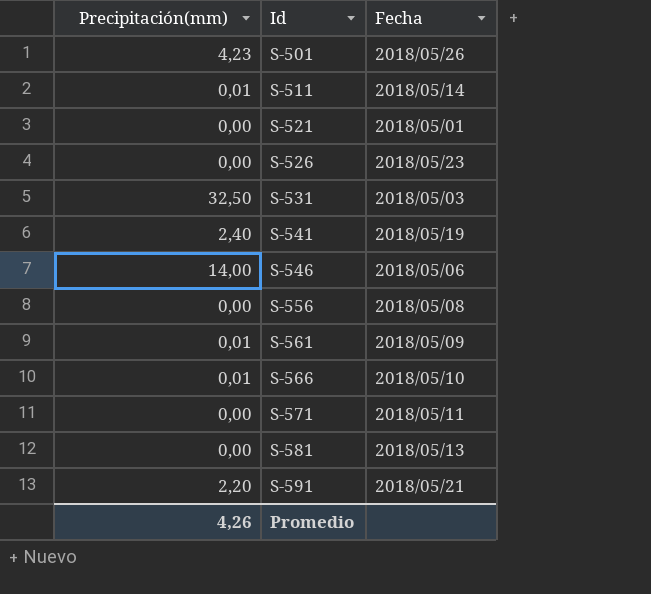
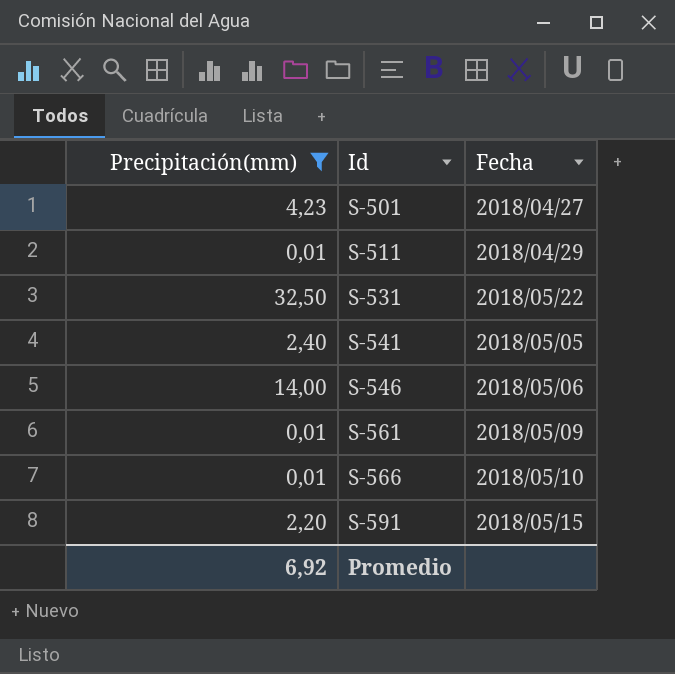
filter: none -> Precipitación(mm) != 0,00
S-501 | Fecha: 2018/05/26 -> 2018/04/27
S-511 | Fecha: 2018/05/14 -> 2018/04/29
S-531 | Fecha: 2018/05/03 -> 2018/05/22
S-541 | Fecha: 2018/05/19 -> 2018/05/05
S-591 | Fecha: 2018/05/21 -> 2018/05/15
Promedio | Precipitación(mm): 4,26 -> 6,92

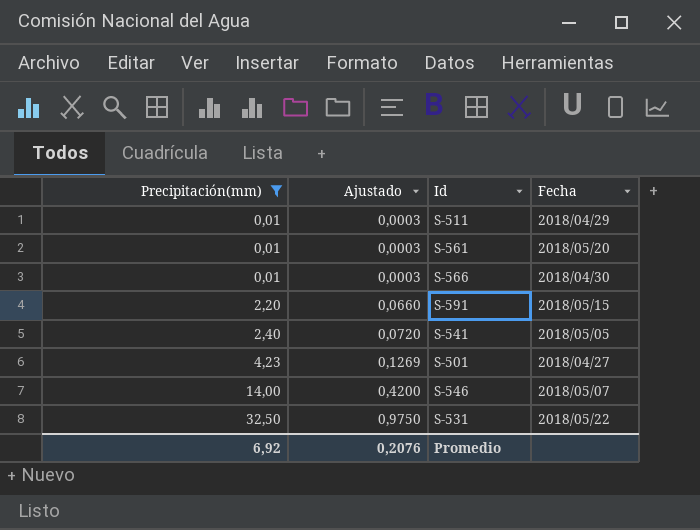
row order: Id ascending -> Precipitación(mm) ascending
column Ajustado | formula: none -> [Precipitación(mm)] * 0,03
S-561 | Fecha: 2018/05/09 -> 2018/05/20
S-566 | Fecha: 2018/05/10 -> 2018/04/30
S-546 | Fecha: 2018/05/06 -> 2018/05/07

